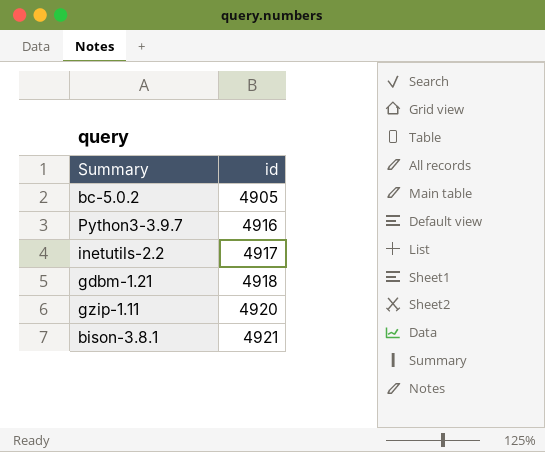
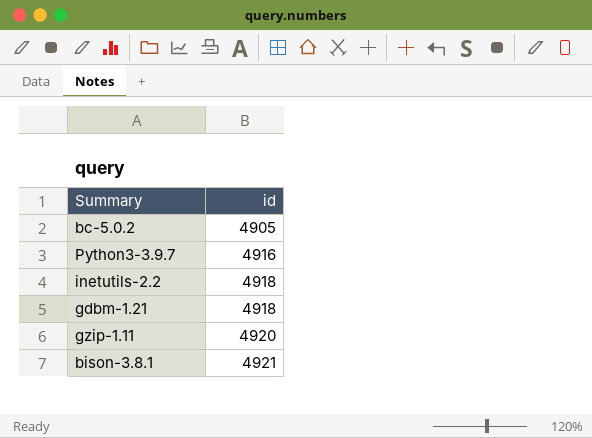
inetutils-2.2 | id: 4917 -> 4918

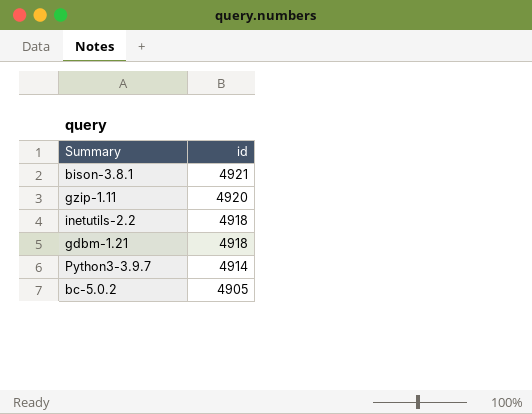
row order: id ascending -> id descending
Python3-3.9.7 | id: 4916 -> 4914

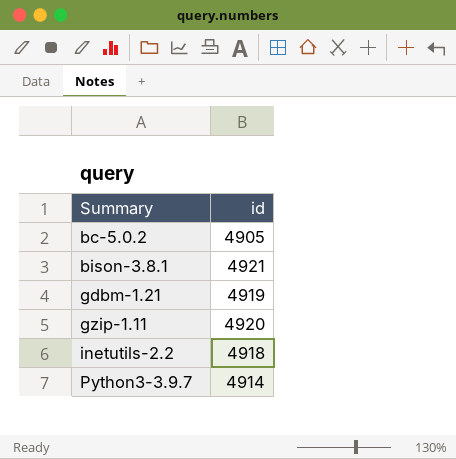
row order: id descending -> Summary ascending
gdbm-1.21 | id: 4918 -> 4919

